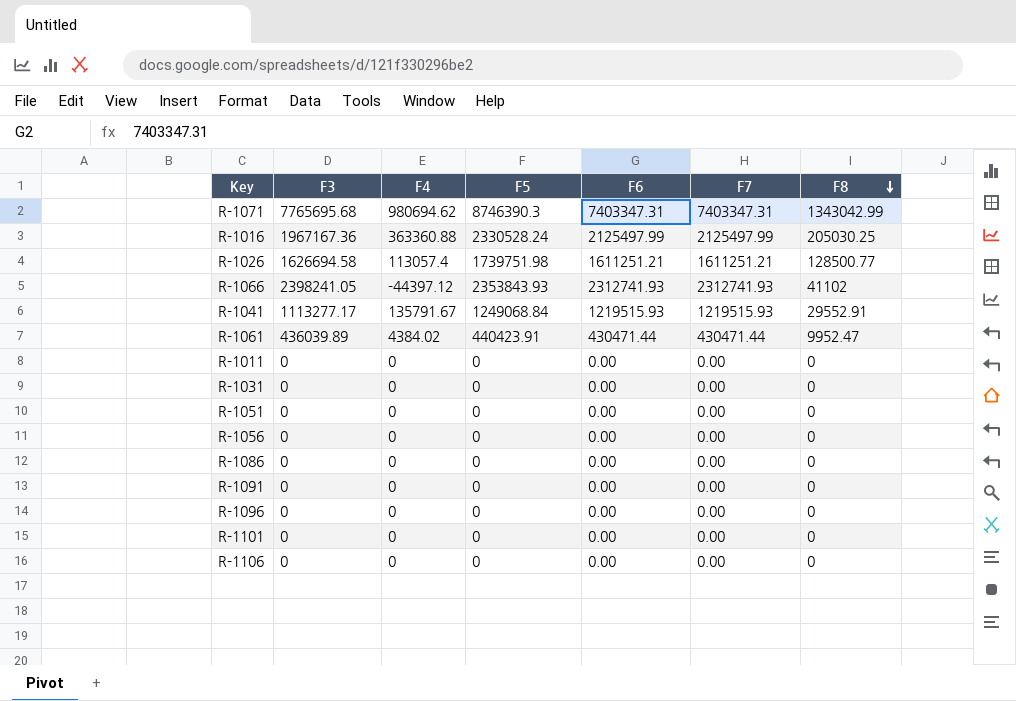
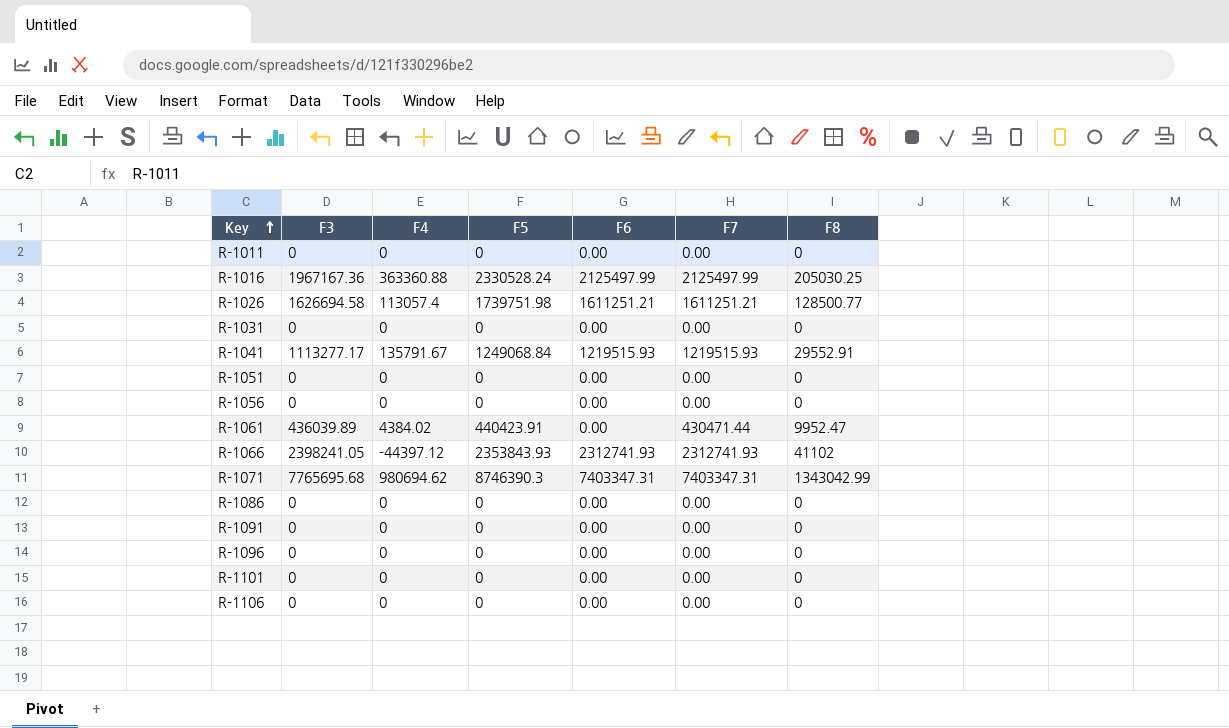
row order: F8 descending -> Key ascending
R-1061 | F6: 430471.44 -> 0.00

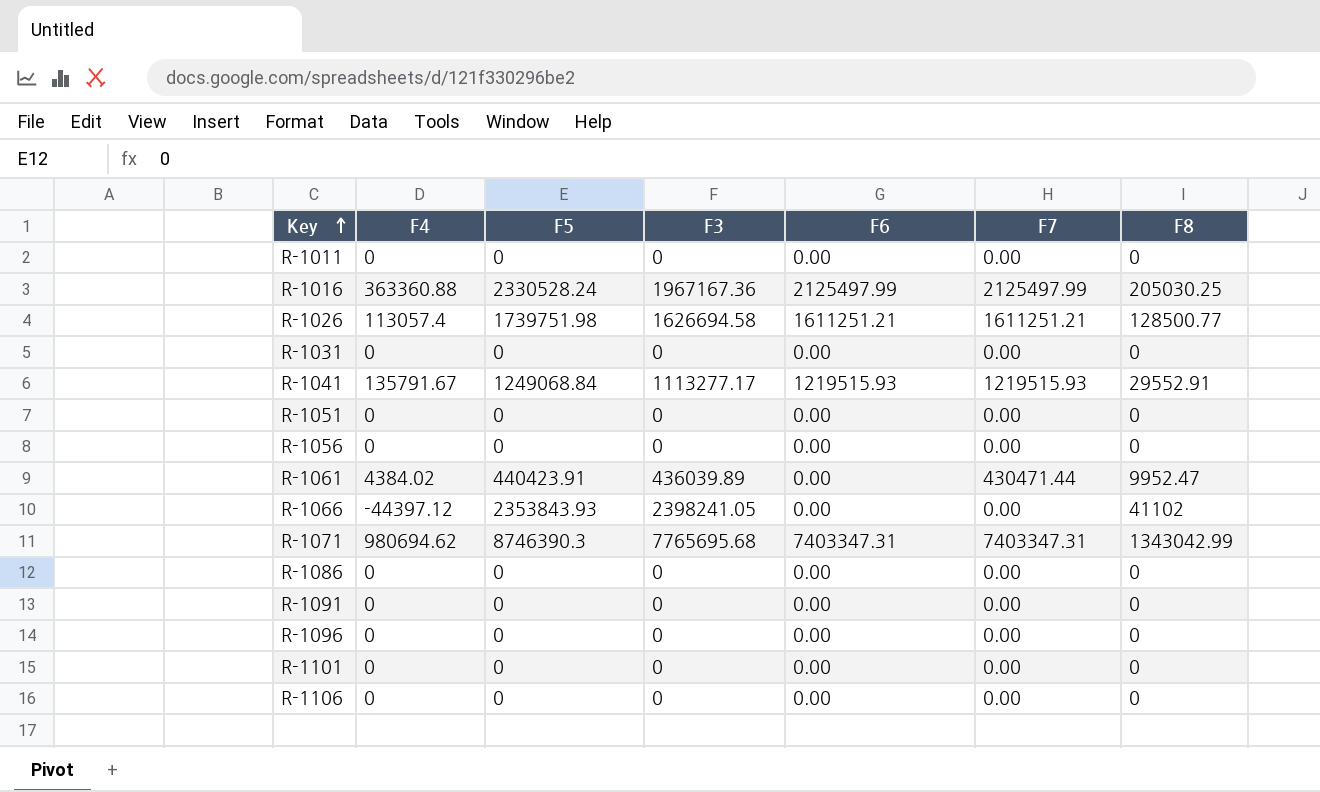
column F3 | position: 2 -> 4
R-1066 | F6: 2312741.93 -> 0.00
R-1066 | F7: 2312741.93 -> 0.00

